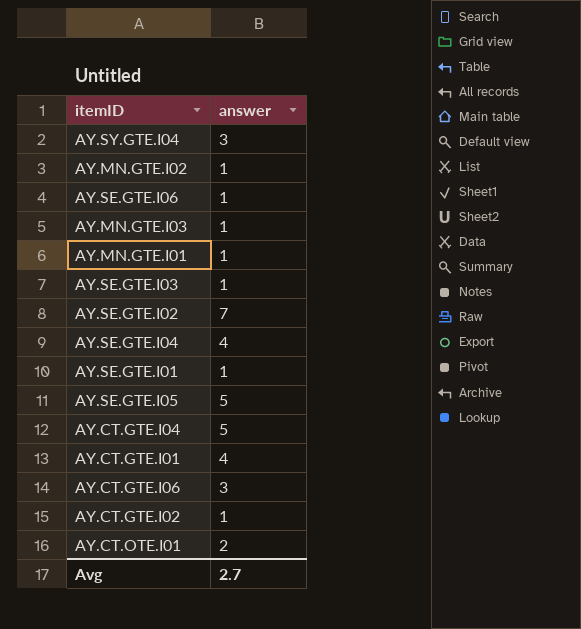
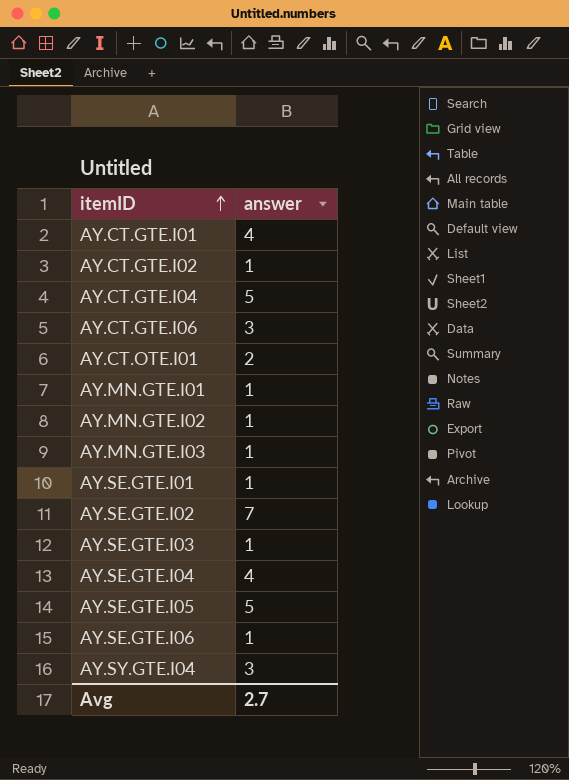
row order: none -> itemID ascending

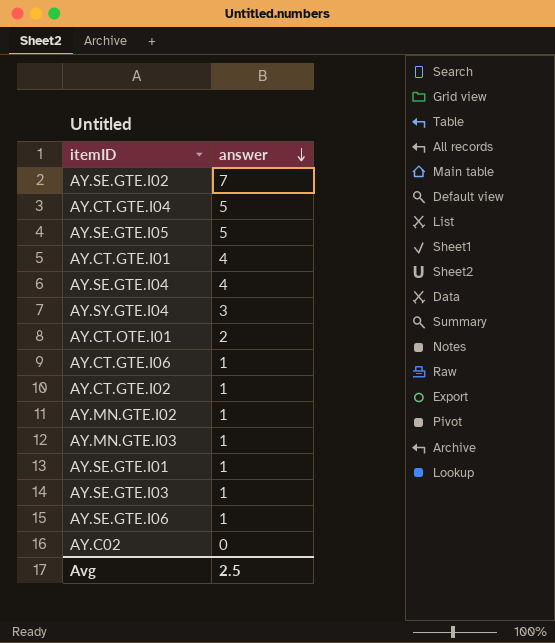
row order: itemID ascending -> answer descending
row AY.MN.GTE.I01: 1 -> none
AY.CT.GTE.I06 | answer: 3 -> 1
row AY.C02: none -> 0
Avg | answer: 2.7 -> 2.5

